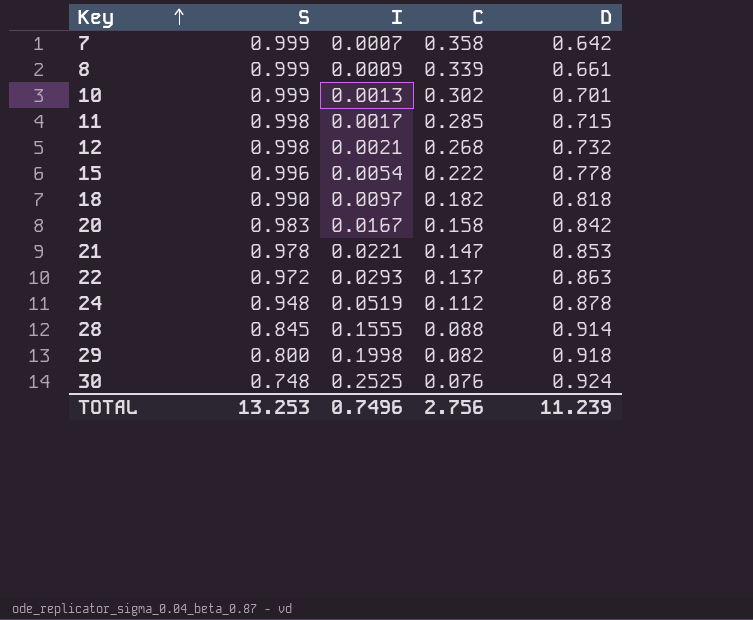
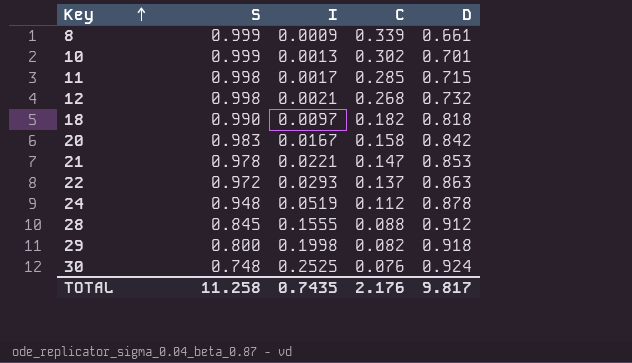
row 7: 0.999 | 0.0007 | 0.358 | 0.642 -> none
row 15: 0.996 | 0.0054 | 0.222 | 0.778 -> none
28 | D: 0.914 -> 0.912
TOTAL | S: 13.253 -> 11.258
TOTAL | I: 0.7496 -> 0.7435
TOTAL | C: 2.756 -> 2.176
TOTAL | D: 11.239 -> 9.817

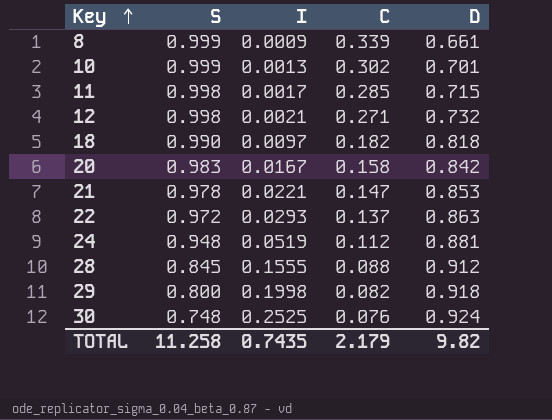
12 | C: 0.268 -> 0.271
24 | D: 0.878 -> 0.881
TOTAL | C: 2.176 -> 2.179
TOTAL | D: 9.817 -> 9.82

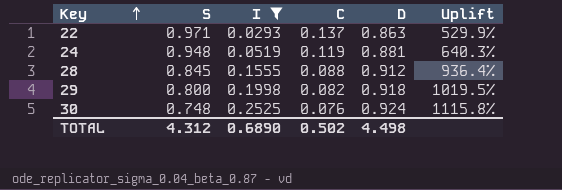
filter: none -> I >= 0.0293
column Uplift | formula: none -> ([D] - [C]) / [C]
22 | S: 0.972 -> 0.971
24 | C: 0.112 -> 0.119
TOTAL | S: 11.258 -> 4.312
TOTAL | I: 0.7435 -> 0.6890
TOTAL | C: 2.179 -> 0.502
TOTAL | D: 9.82 -> 4.498

